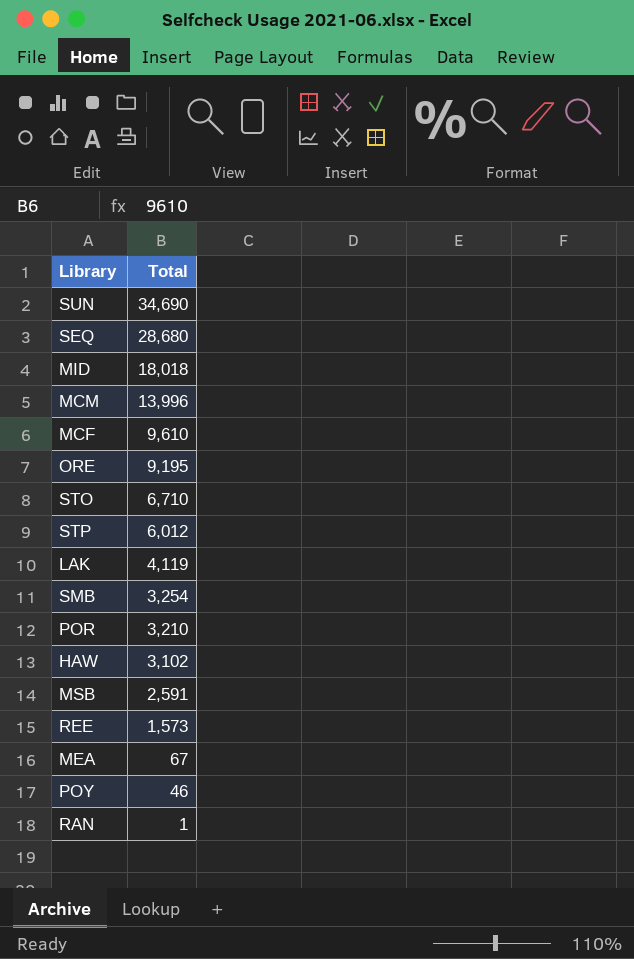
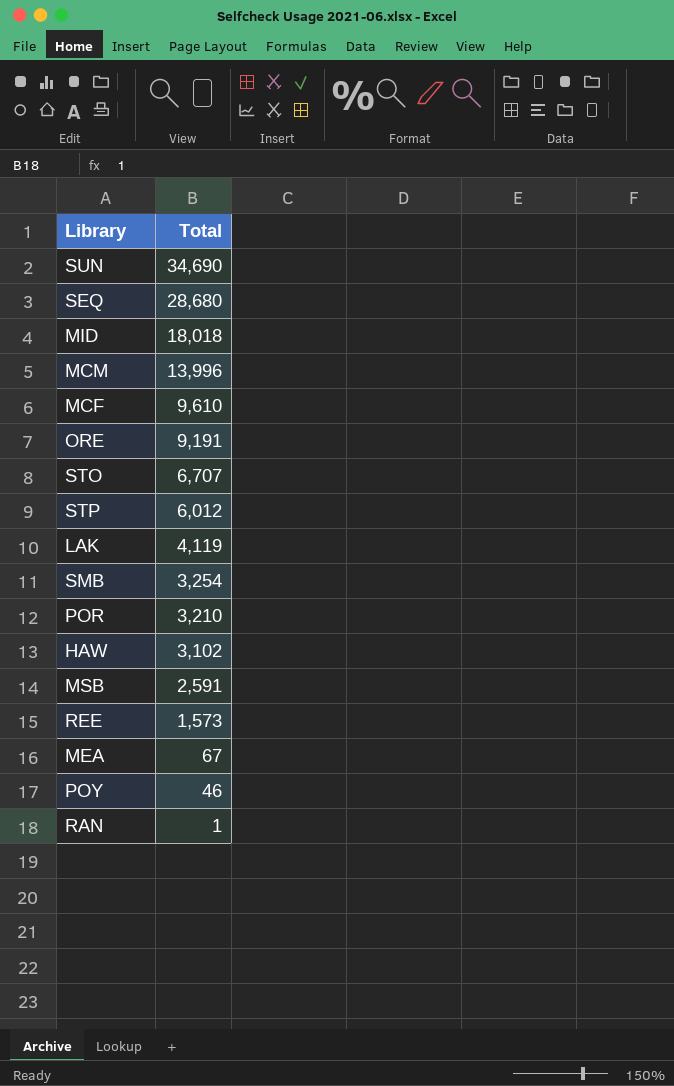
ORE | Total: 9,195 -> 9,191
STO | Total: 6,710 -> 6,707

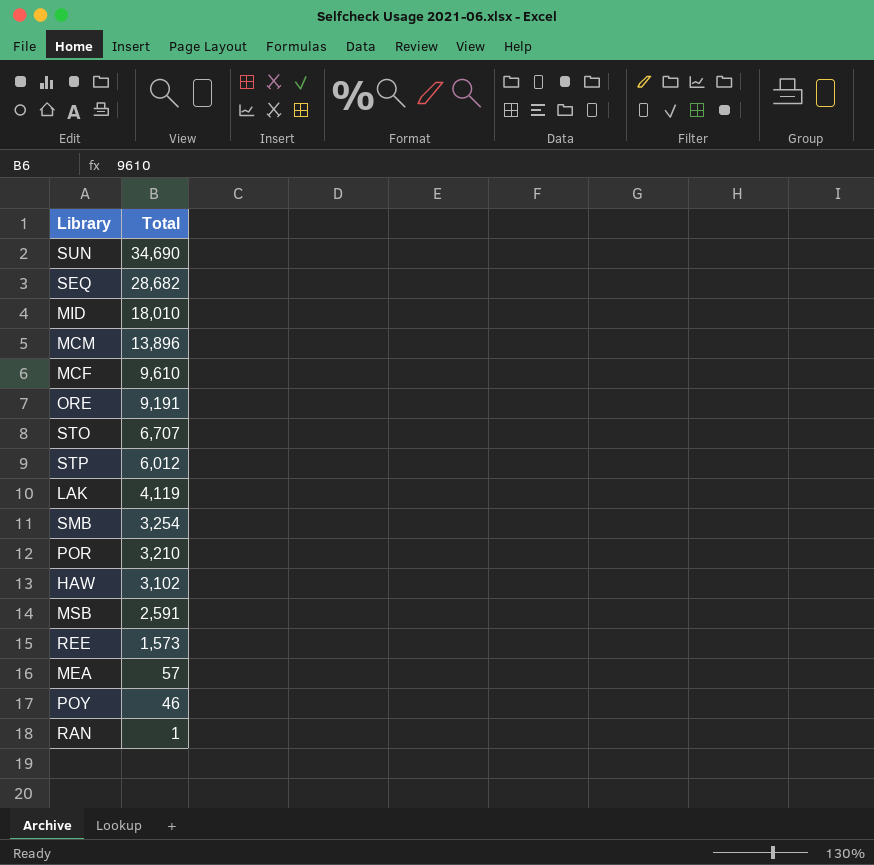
SEQ | Total: 28,680 -> 28,682
MID | Total: 18,018 -> 18,010
MCM | Total: 13,996 -> 13,896
MEA | Total: 67 -> 57

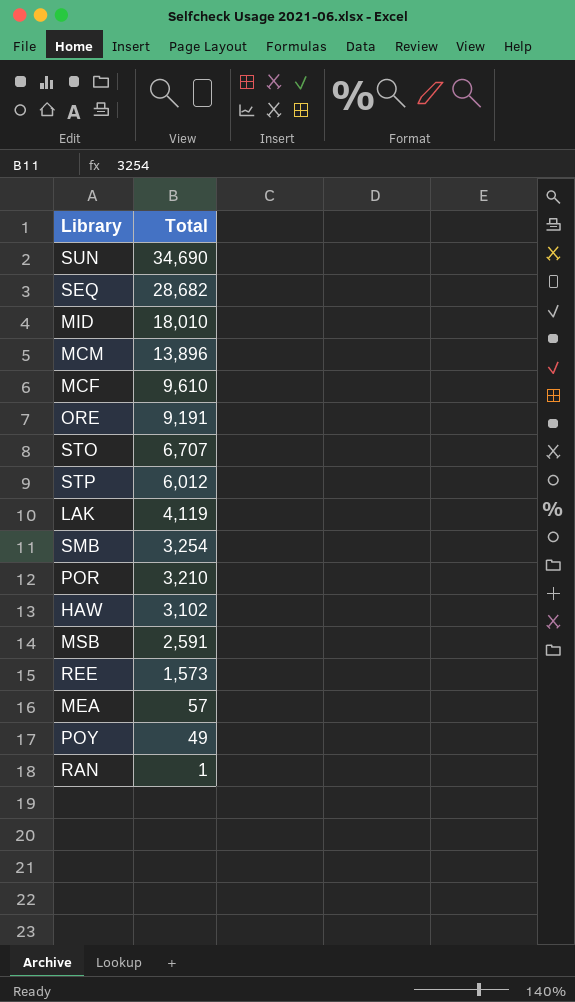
POY | Total: 46 -> 49

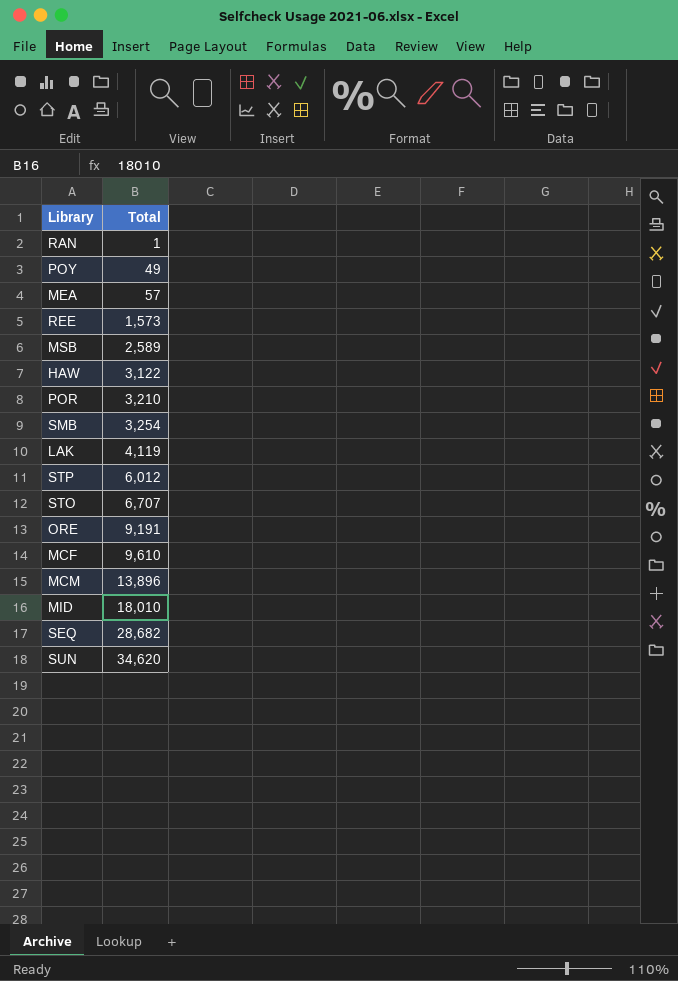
row order: Total descending -> Total ascending
MSB | Total: 2,591 -> 2,589
HAW | Total: 3,102 -> 3,122
SUN | Total: 34,690 -> 34,620

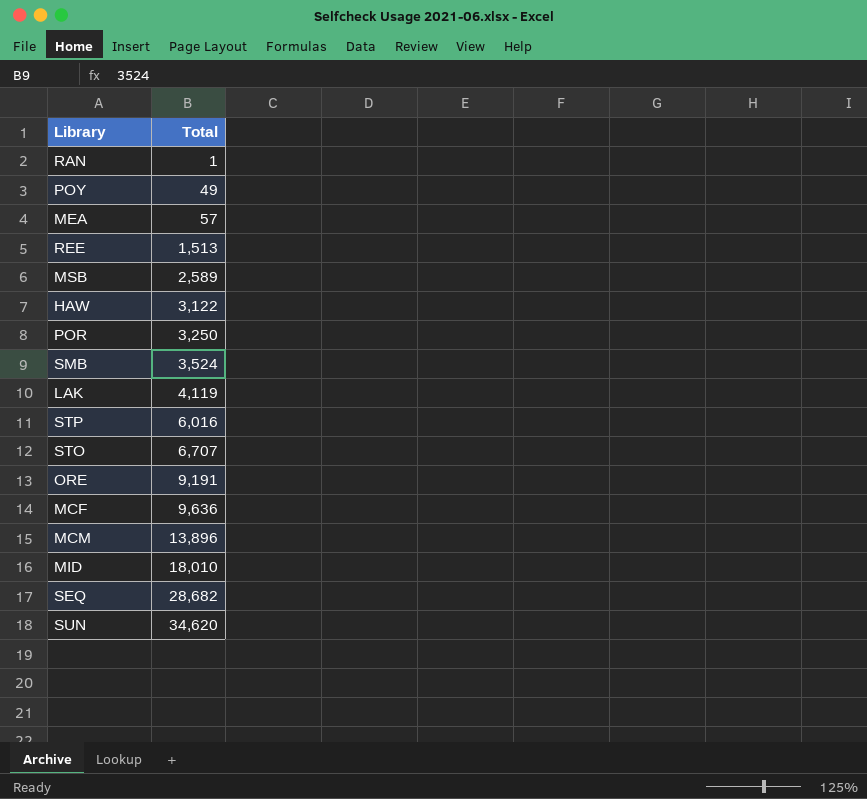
REE | Total: 1,573 -> 1,513
POR | Total: 3,210 -> 3,250
SMB | Total: 3,254 -> 3,524
STP | Total: 6,012 -> 6,016
MCF | Total: 9,610 -> 9,636

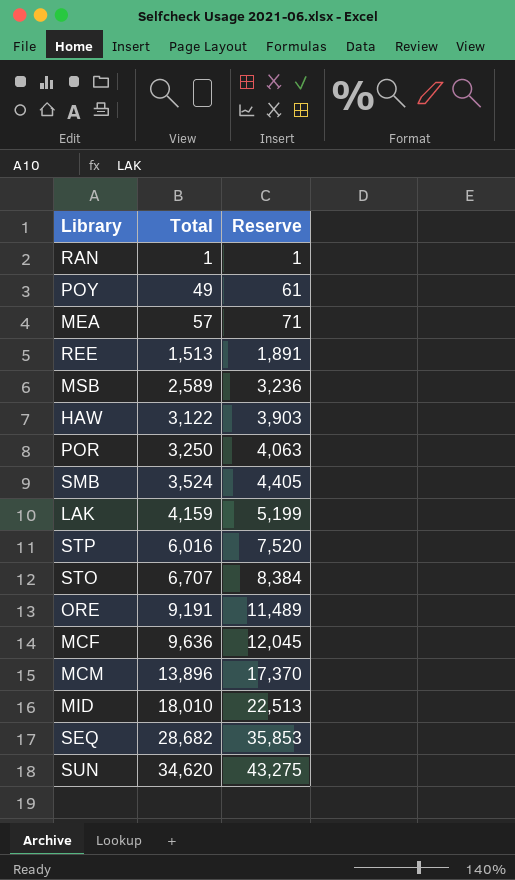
column Reserve | formula: none -> [Total] * 1.25
LAK | Total: 4,119 -> 4,159

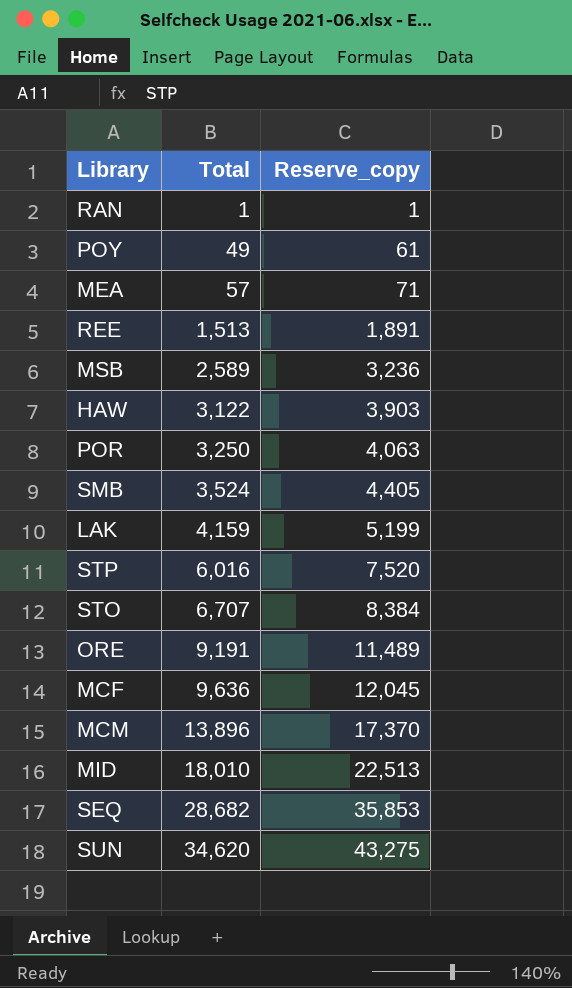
column name: Reserve -> Reserve_copy

